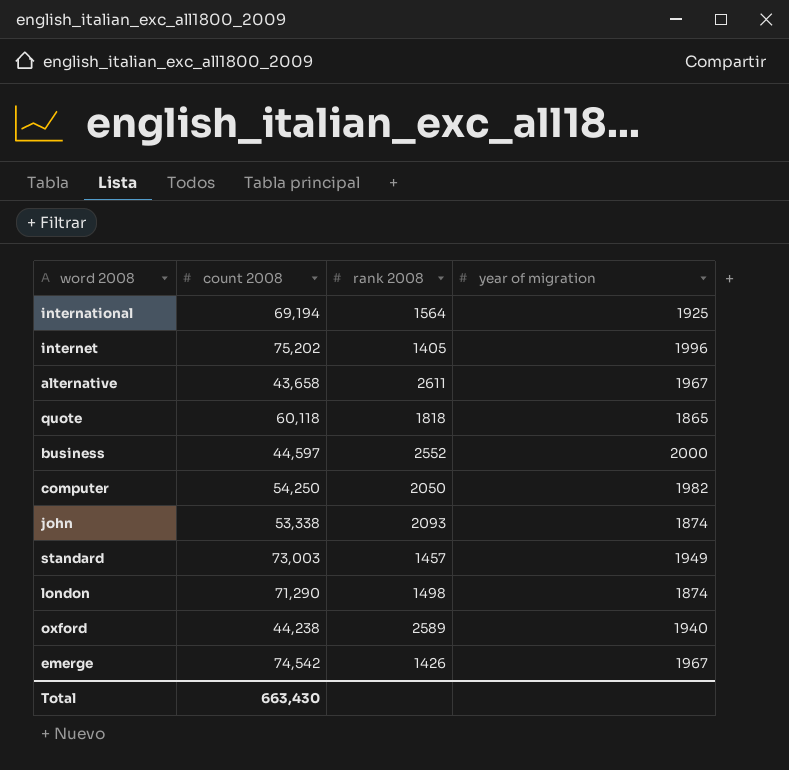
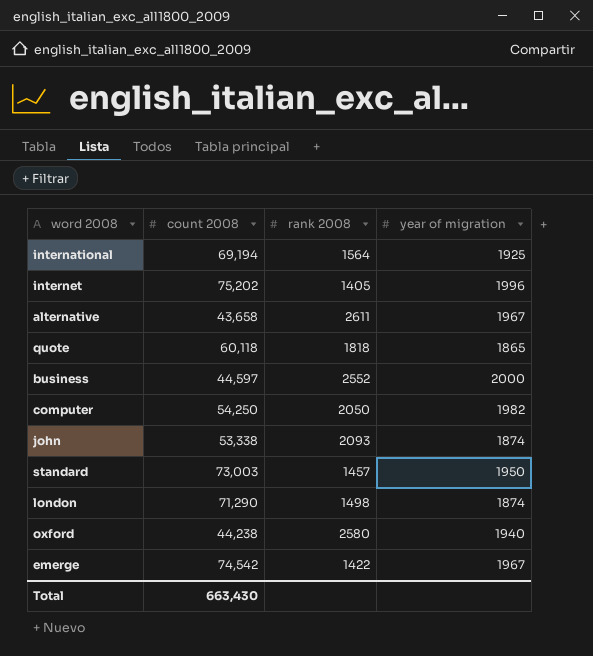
standard | year of migration: 1949 -> 1950
oxford | rank 2008: 2589 -> 2580
emerge | rank 2008: 1426 -> 1422

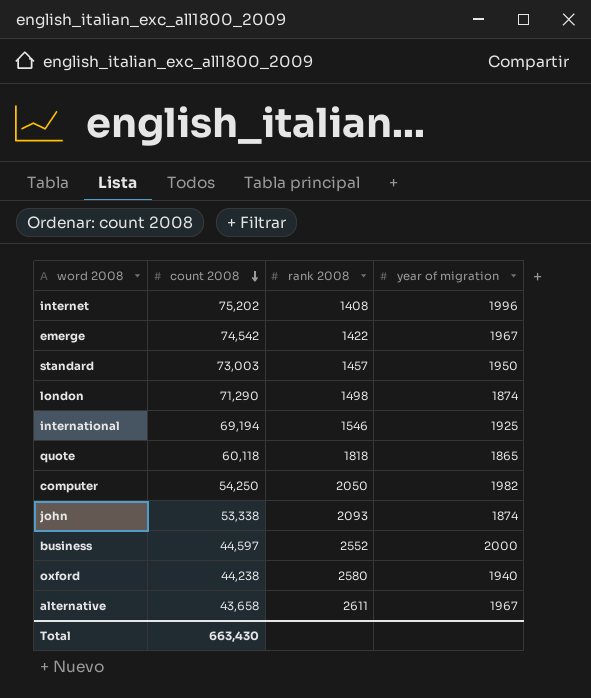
row order: none -> count 2008 descending
internet | rank 2008: 1405 -> 1408
international | rank 2008: 1564 -> 1546

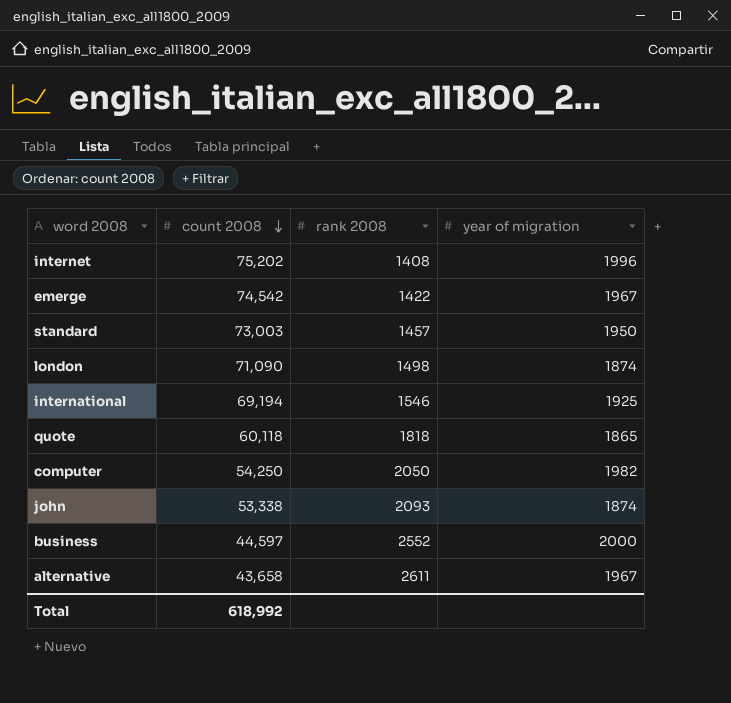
row oxford: 44,238 | 2580 | 1940 -> none
london | count 2008: 71,290 -> 71,090
Total | count 2008: 663,430 -> 618,992

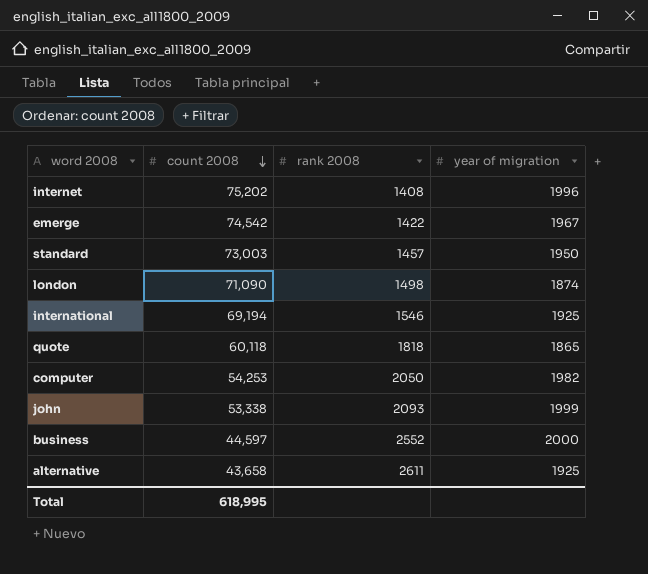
computer | count 2008: 54,250 -> 54,253
john | year of migration: 1874 -> 1999
alternative | year of migration: 1967 -> 1925
Total | count 2008: 618,992 -> 618,995

